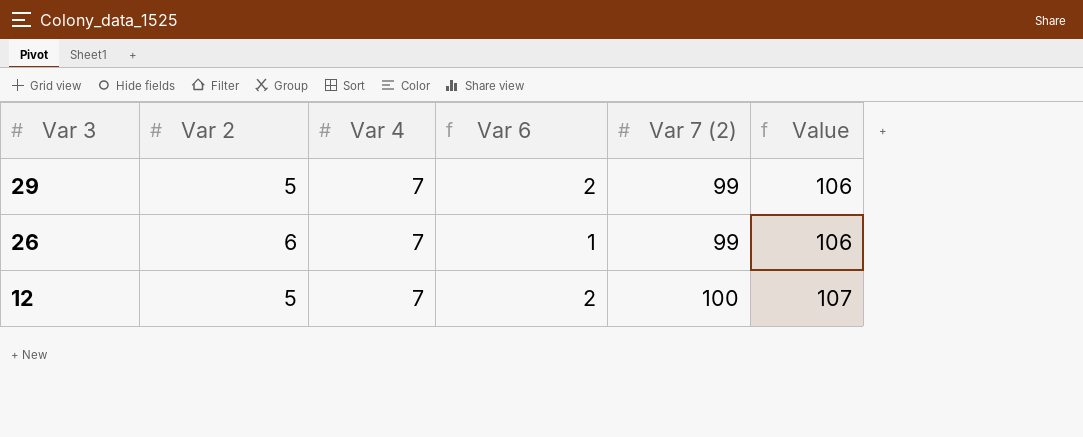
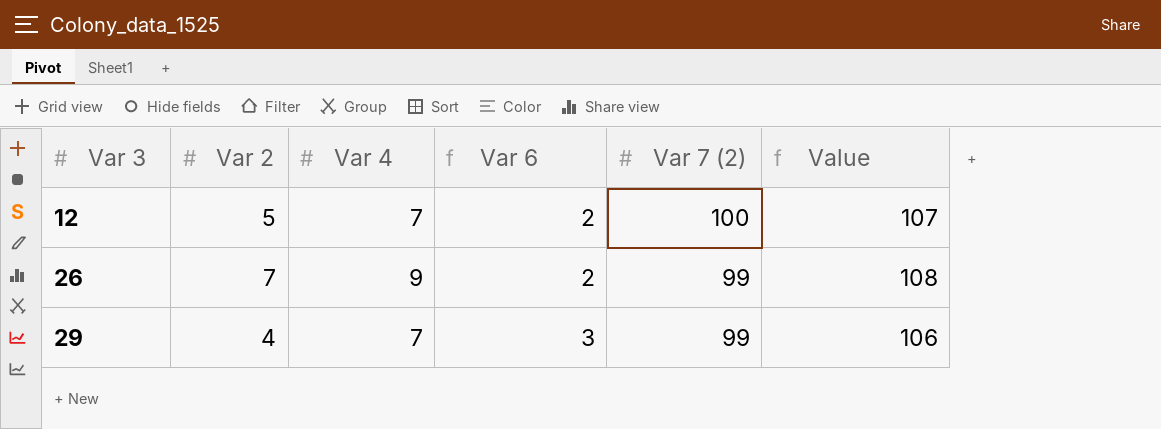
row order: Var 3 descending -> Var 3 ascending
26 | Var 2: 6 -> 7
26 | Var 4: 7 -> 9
26 | Var 6: 1 -> 2
26 | Value: 106 -> 108
29 | Var 2: 5 -> 4
29 | Var 6: 2 -> 3

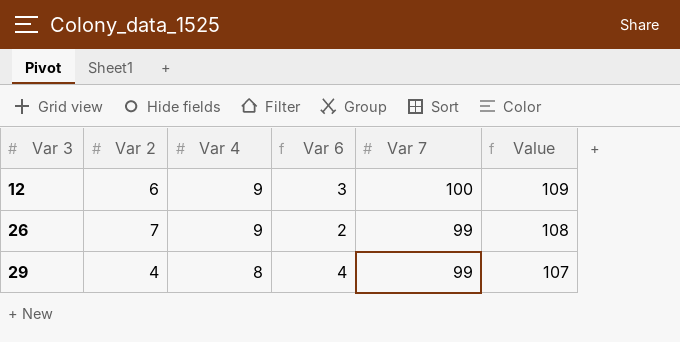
column name: Var 7 (2) -> Var 7
12 | Var 2: 5 -> 6
12 | Var 4: 7 -> 9
12 | Var 6: 2 -> 3
12 | Value: 107 -> 109
29 | Var 4: 7 -> 8
29 | Var 6: 3 -> 4
29 | Value: 106 -> 107

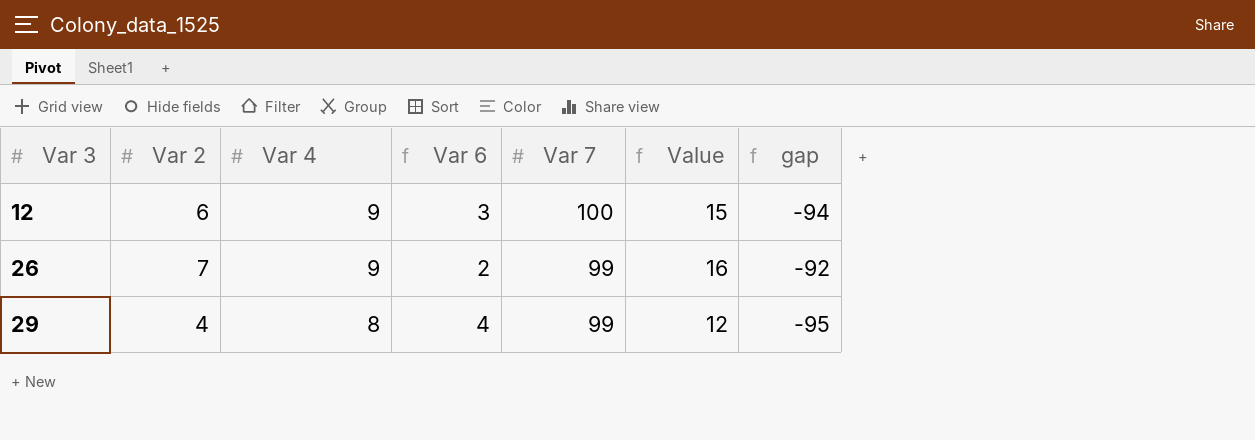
column Value | formula: [Var 4] + [Var 7] -> [Var 2] + [Var 4]
column gap | formula: none -> [Var 2] - [Var 7]

